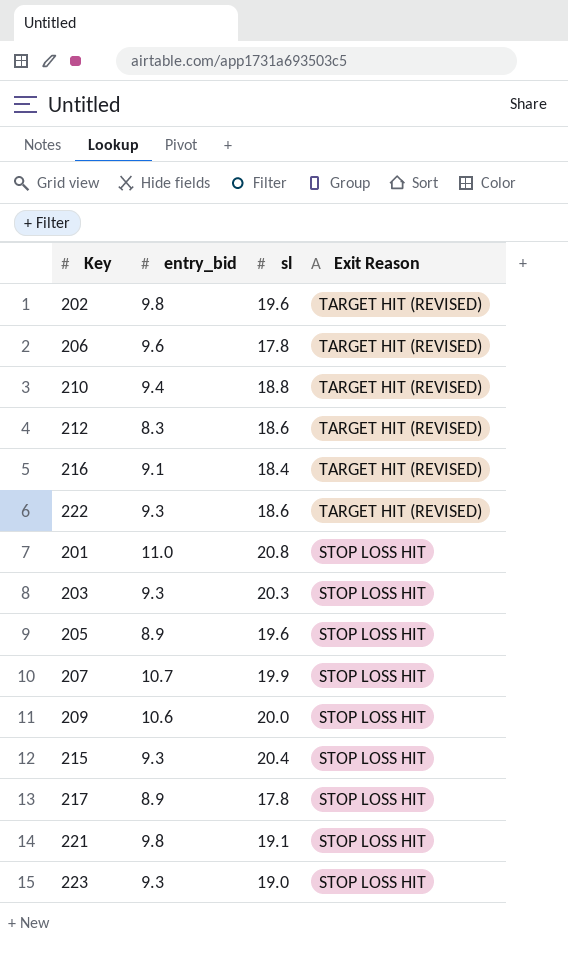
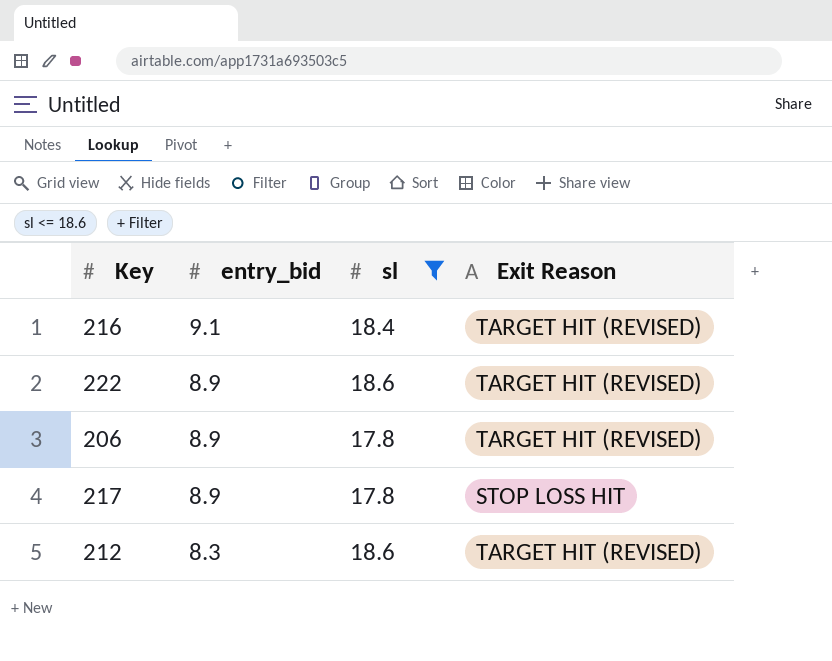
filter: none -> sl <= 18.6
row order: Exit Reason descending -> entry_bid descending
222 | entry_bid: 9.3 -> 8.9
206 | entry_bid: 9.6 -> 8.9

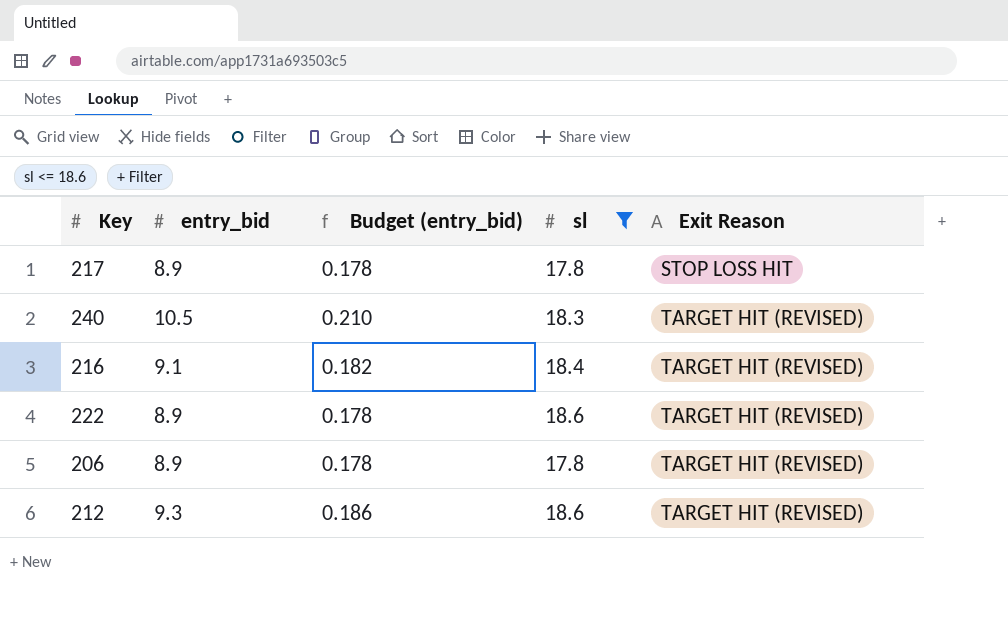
row order: entry_bid descending -> Exit Reason ascending
column Budget (entry_bid) | formula: none -> [entry_bid] * 0.02
row 240: none -> 10.5 | 0.210 | 18.3 | TARGET HIT (REVISED)
212 | entry_bid: 8.3 -> 9.3

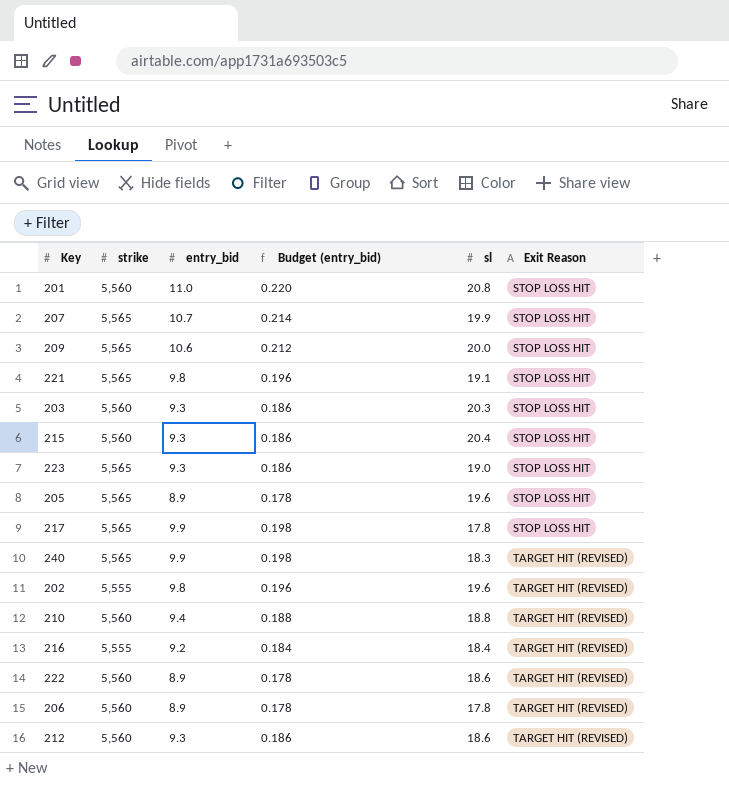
filter: sl <= 18.6 -> none
column strike | position: none -> 2
217 | entry_bid: 8.9 -> 9.9
217 | Budget (entry_bid): 0.178 -> 0.198
240 | entry_bid: 10.5 -> 9.9
240 | Budget (entry_bid): 0.210 -> 0.198
216 | entry_bid: 9.1 -> 9.2
216 | Budget (entry_bid): 0.182 -> 0.184

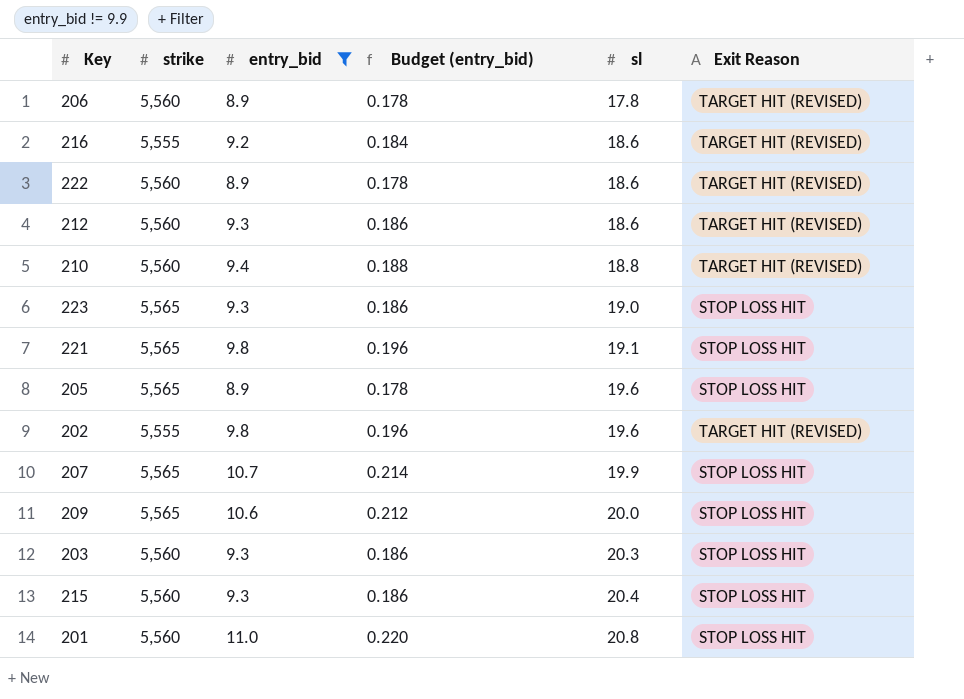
filter: none -> entry_bid != 9.9
row order: Exit Reason ascending -> sl ascending
216 | sl: 18.4 -> 18.6

